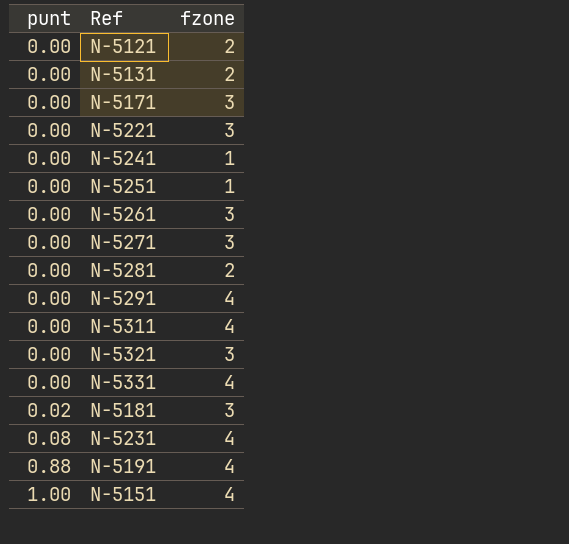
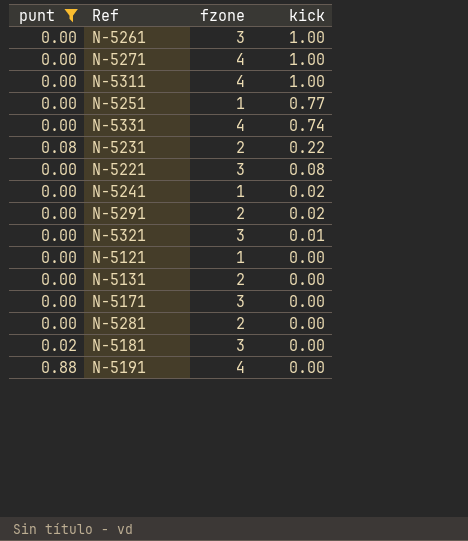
filter: none -> punt != 1.00
row order: punt ascending -> kick descending
column kick | position: none -> 4
N-5271 | fzone: 3 -> 4
N-5231 | fzone: 4 -> 2
N-5291 | fzone: 4 -> 2
N-5121 | fzone: 2 -> 1

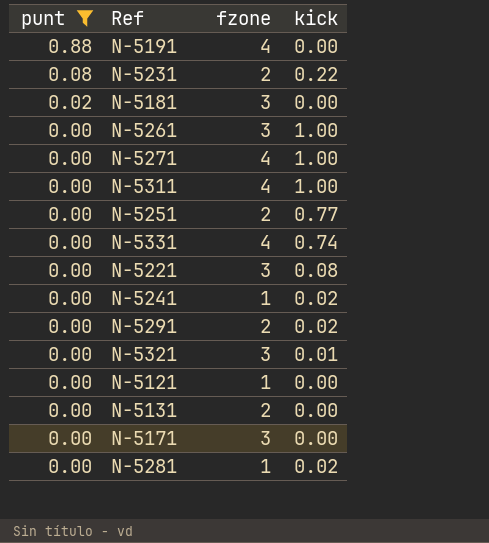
row order: kick descending -> punt descending
N-5251 | fzone: 1 -> 2
N-5281 | fzone: 2 -> 1
N-5281 | kick: 0.00 -> 0.02

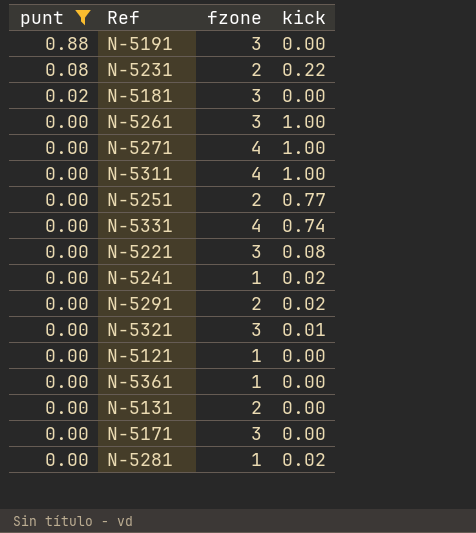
N-5191 | fzone: 4 -> 3
row N-5361: none -> 0.00 | 1 | 0.00

